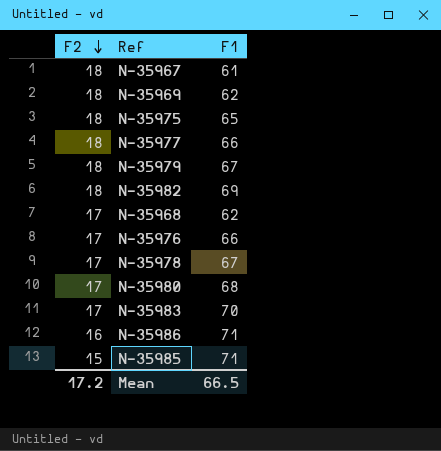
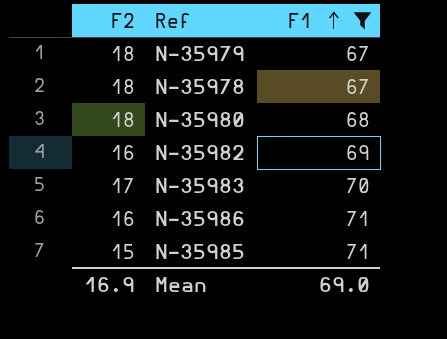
filter: none -> F1 >= 67
row order: F2 descending -> F1 ascending
N-35978 | F2: 17 -> 18
N-35980 | F2: 17 -> 18
N-35982 | F2: 18 -> 16
Mean | F2: 17.2 -> 16.9
Mean | F1: 66.5 -> 69.0

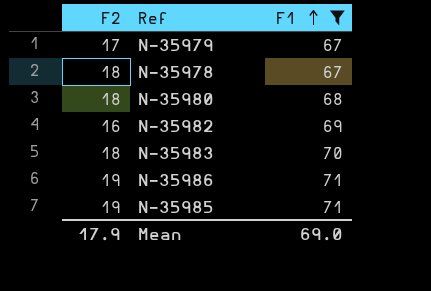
N-35979 | F2: 18 -> 17
N-35983 | F2: 17 -> 18
N-35986 | F2: 16 -> 19
N-35985 | F2: 15 -> 19
Mean | F2: 16.9 -> 17.9

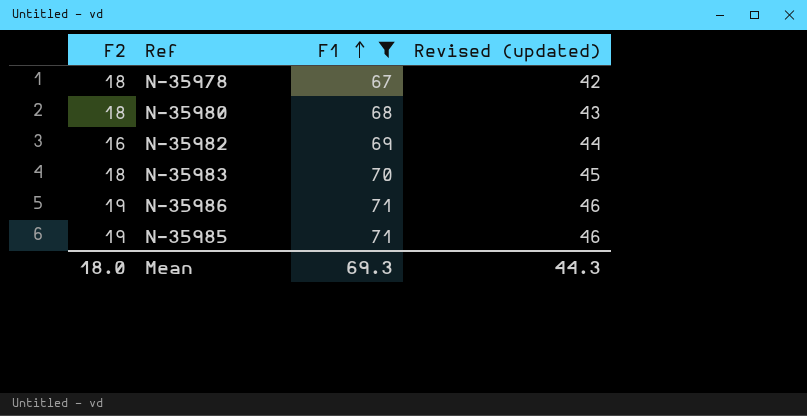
column Revised (updated) | formula: none -> [F1] - 25
row N-35979: 17 | 67 -> none
Mean | F2: 17.9 -> 18.0
Mean | F1: 69.0 -> 69.3

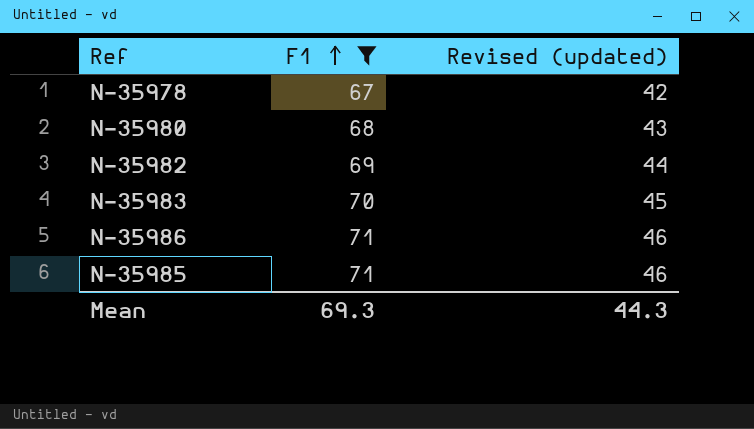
column F2 | position: 1 -> none

